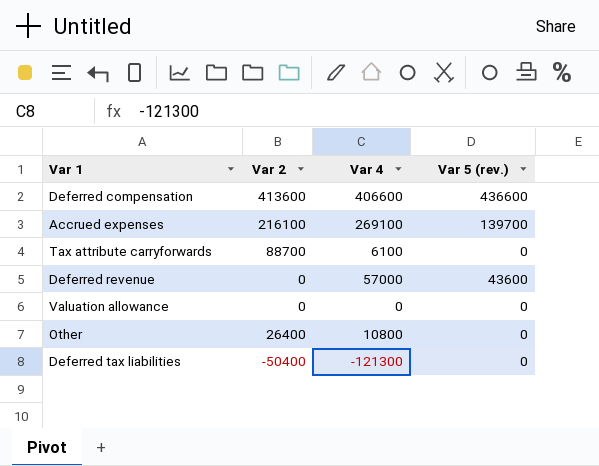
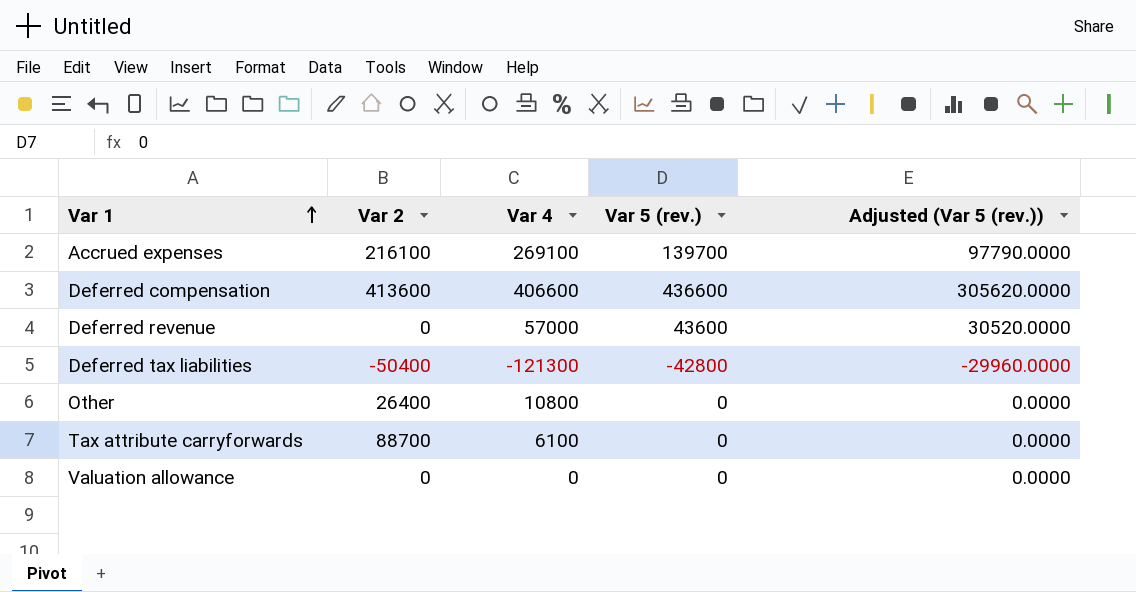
row order: none -> Var 1 ascending
column Adjusted (Var 5 (rev.)) | formula: none -> [Var 5 (rev.)] * 0.7
Deferred tax liabilities | Var 5 (rev.): 0 -> -42800

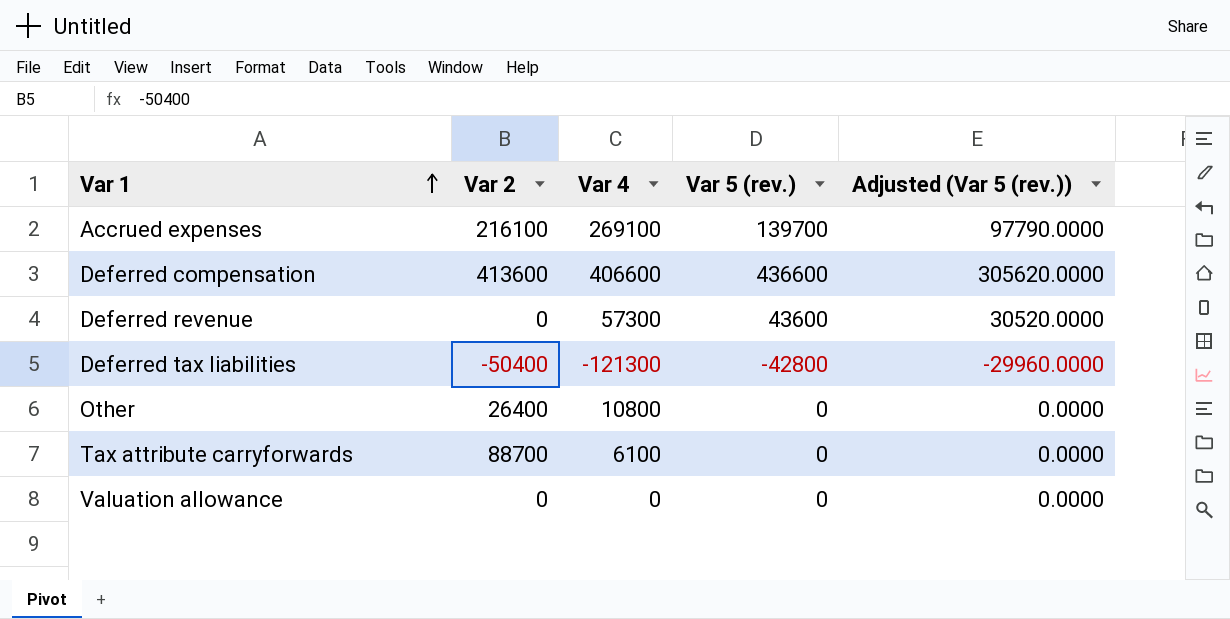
Deferred revenue | Var 4: 57000 -> 57300

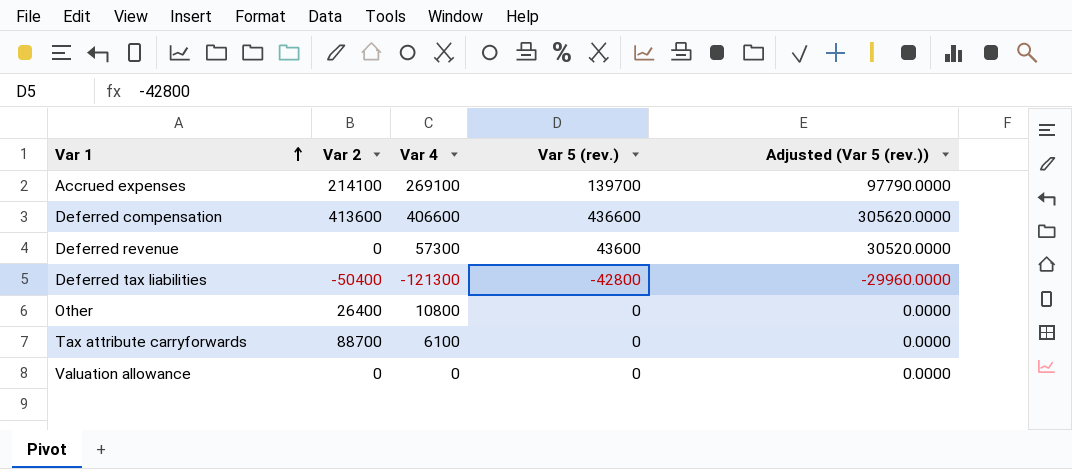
Accrued expenses | Var 2: 216100 -> 214100

